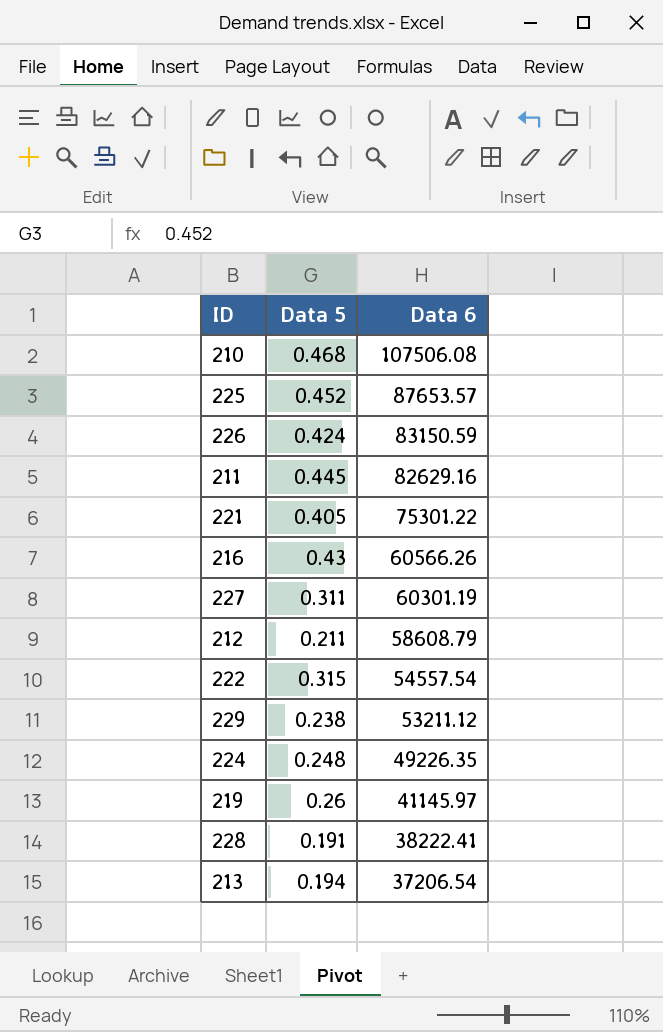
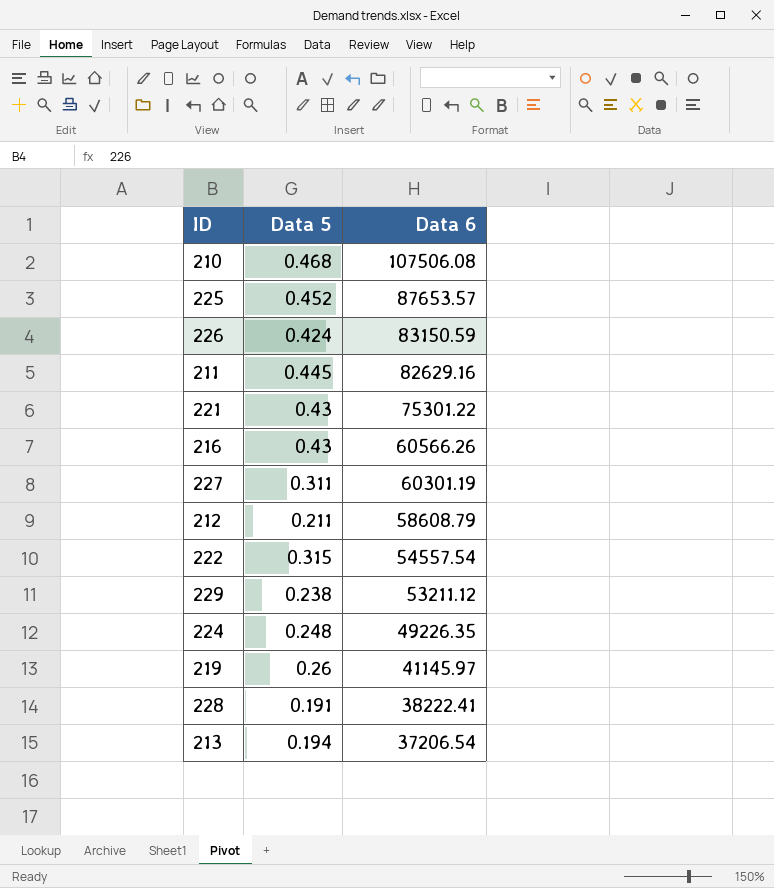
221 | Data 5: 0.405 -> 0.43

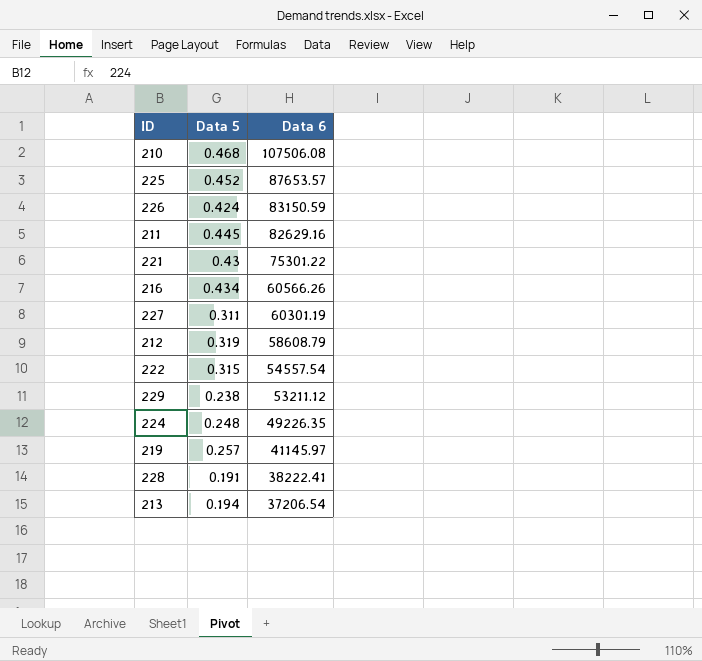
216 | Data 5: 0.43 -> 0.434
212 | Data 5: 0.211 -> 0.319
219 | Data 5: 0.26 -> 0.257

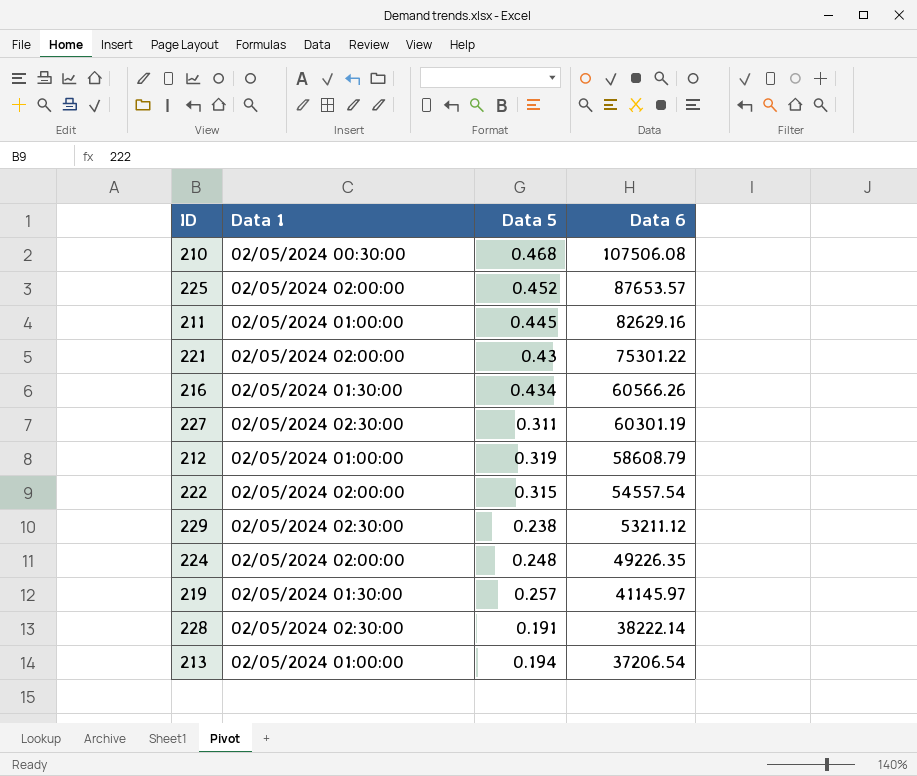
column Data 1 | position: none -> 2
row 226: 0.424 | 83150.59 -> none
228 | Data 6: 38222.41 -> 38222.14

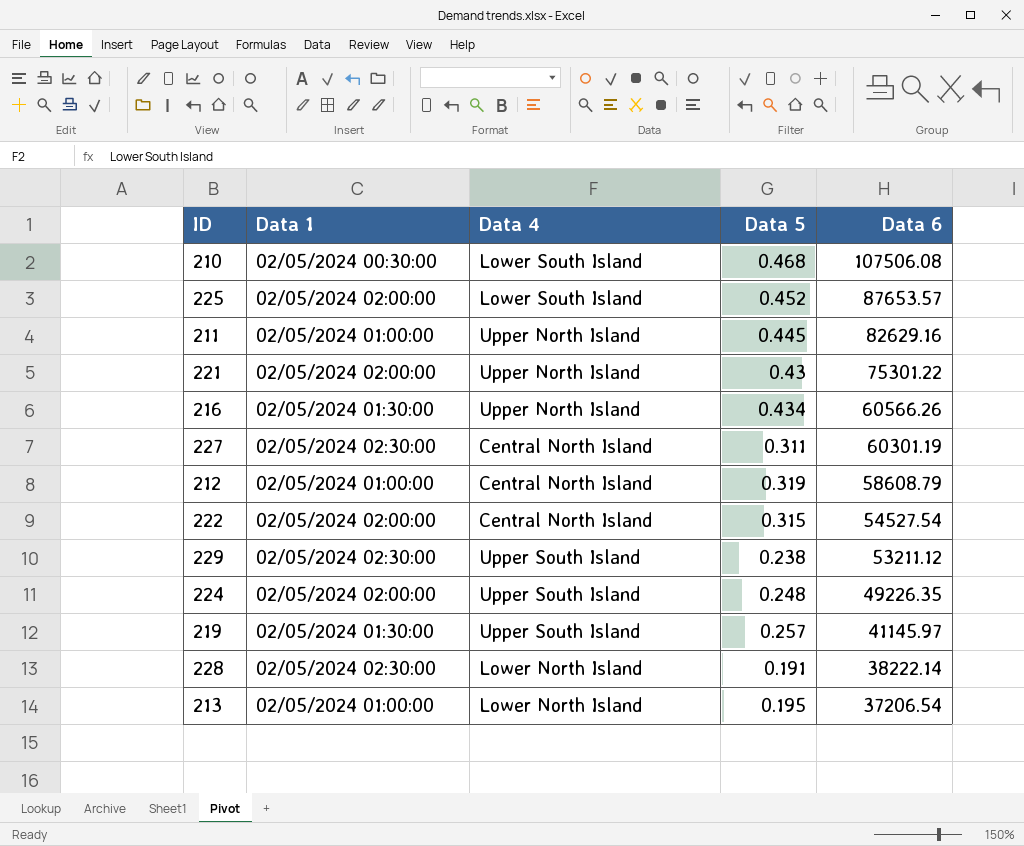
column Data 4 | position: none -> 3
222 | Data 6: 54557.54 -> 54527.54
213 | Data 5: 0.194 -> 0.195

